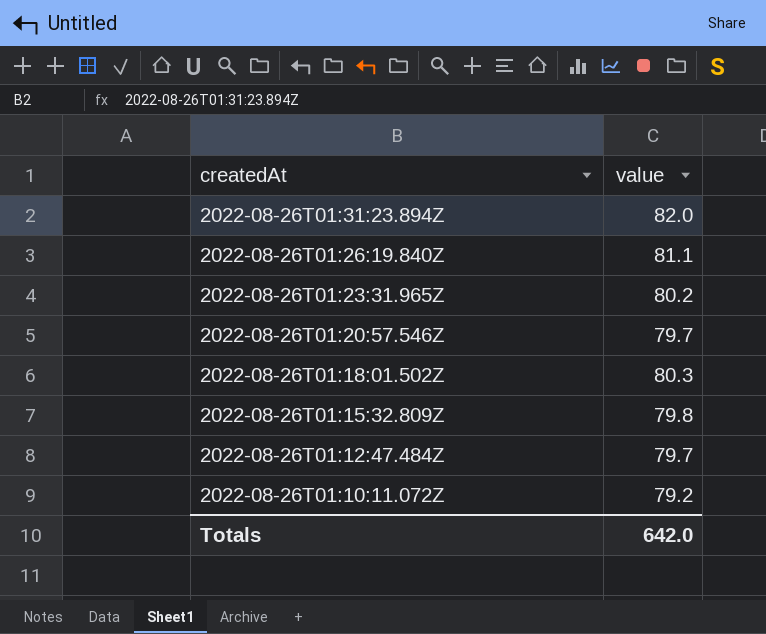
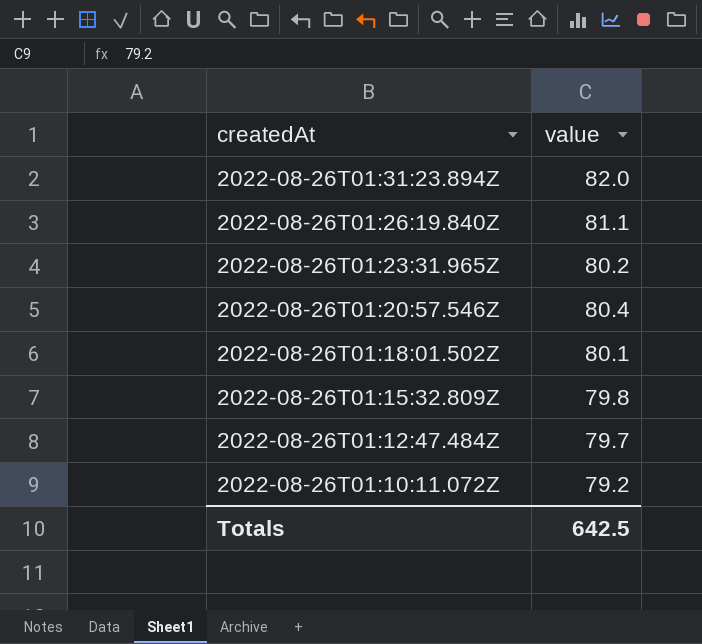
2022-08-26T01:20:57.546Z | value: 79.7 -> 80.4
2022-08-26T01:18:01.502Z | value: 80.3 -> 80.1
Totals | value: 642.0 -> 642.5

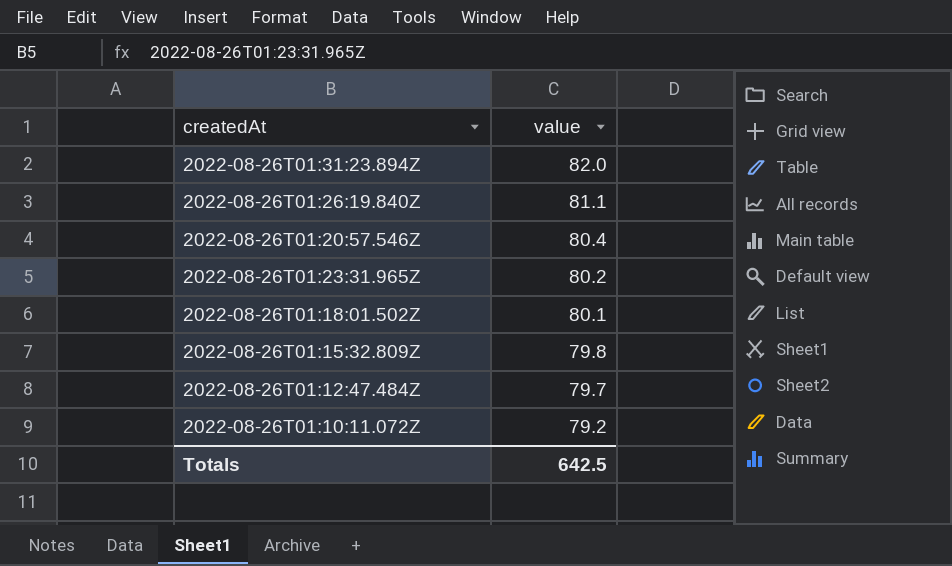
row order: createdAt descending -> value descending

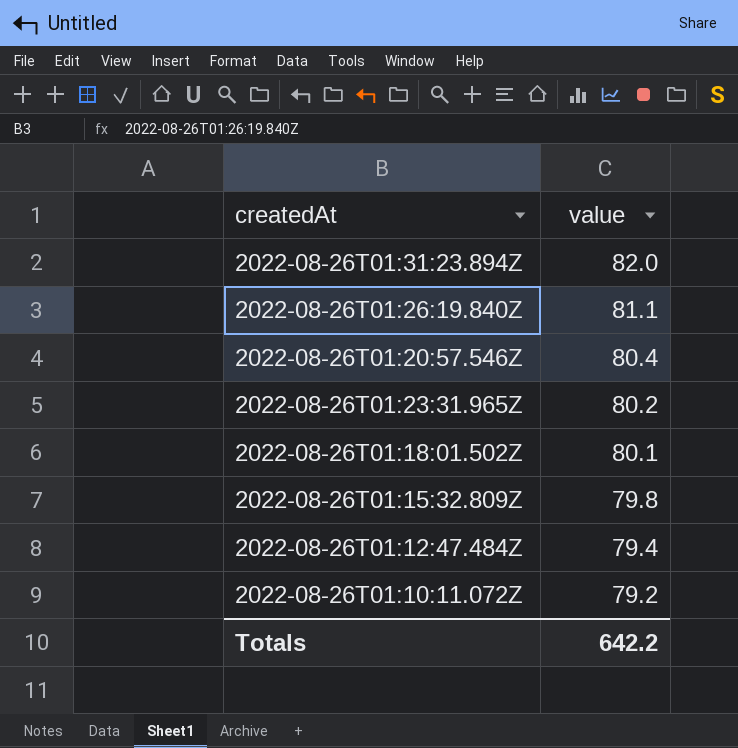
2022-08-26T01:12:47.484Z | value: 79.7 -> 79.4
Totals | value: 642.5 -> 642.2

